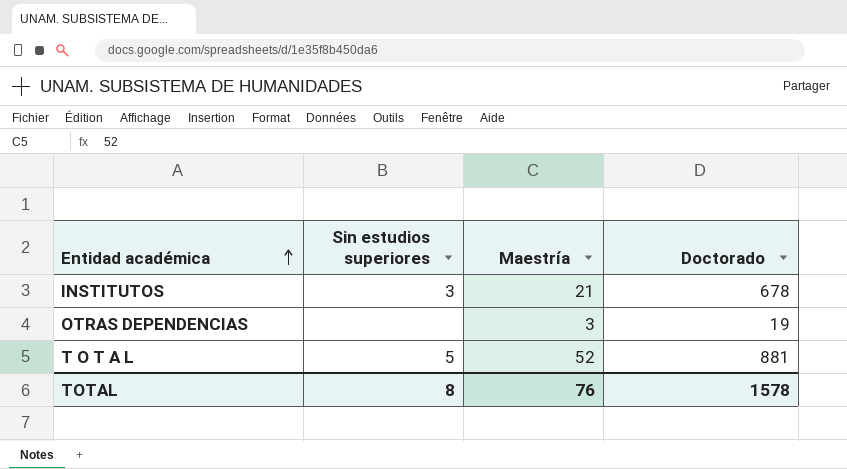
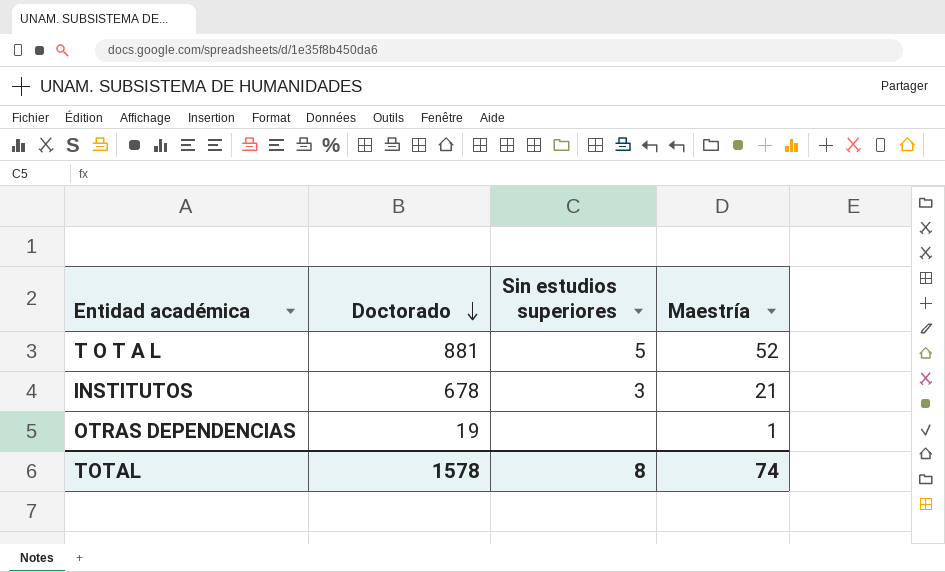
row order: Entidad académica ascending -> Doctorado descending
column Doctorado | position: 4 -> 2
OTRAS DEPENDENCIAS | Maestría: 3 -> 1
TOTAL | Maestría: 76 -> 74

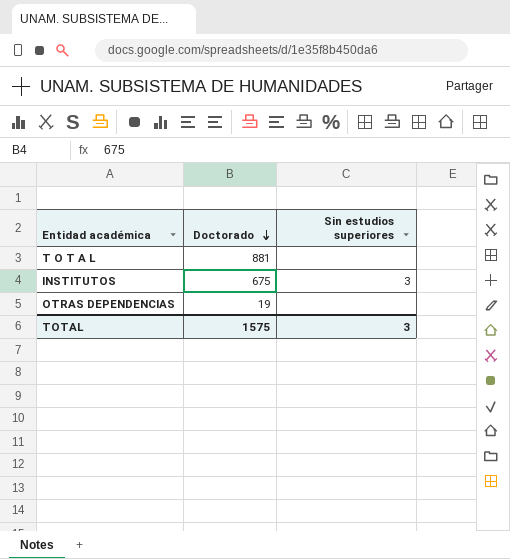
column Maestría | position: 4 -> none
T O T A L | Sin estudios superiores: 5 -> none
INSTITUTOS | Doctorado: 678 -> 675
TOTAL | Doctorado: 1578 -> 1575
TOTAL | Sin estudios superiores: 8 -> 3

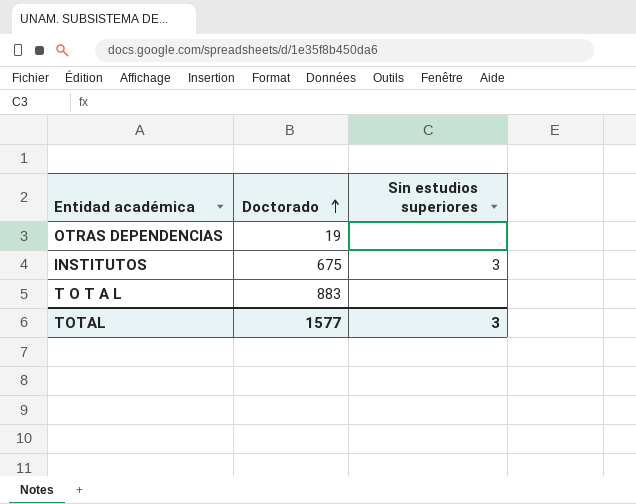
row order: Doctorado descending -> Doctorado ascending
T O T A L | Doctorado: 881 -> 883
TOTAL | Doctorado: 1575 -> 1577

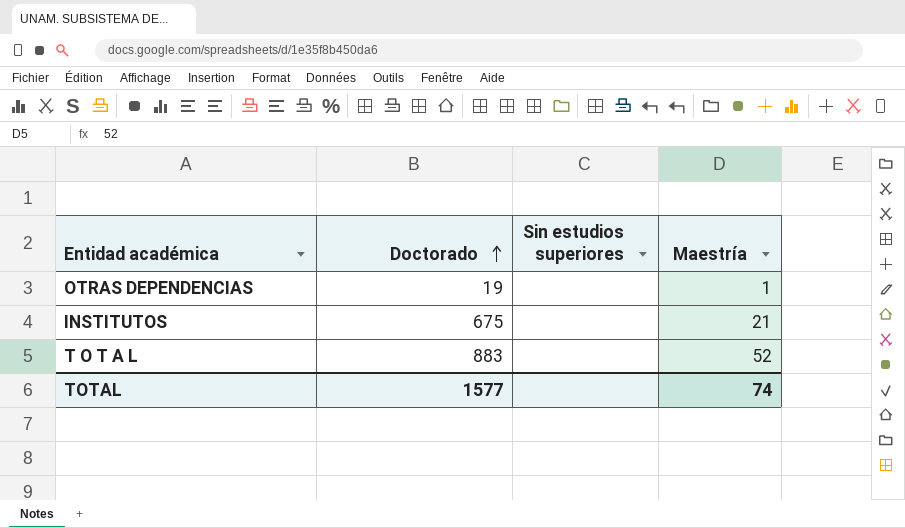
column Maestría | position: none -> 4
INSTITUTOS | Sin estudios superiores: 3 -> none
TOTAL | Sin estudios superiores: 3 -> none

